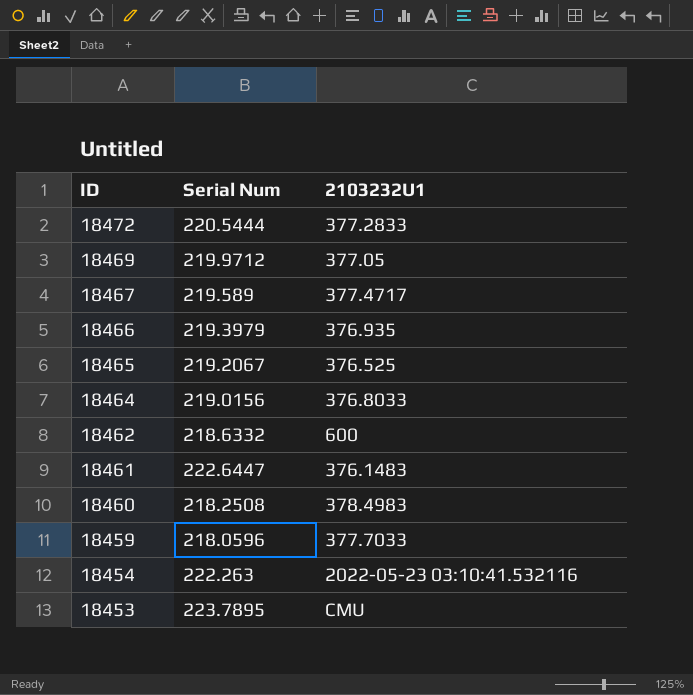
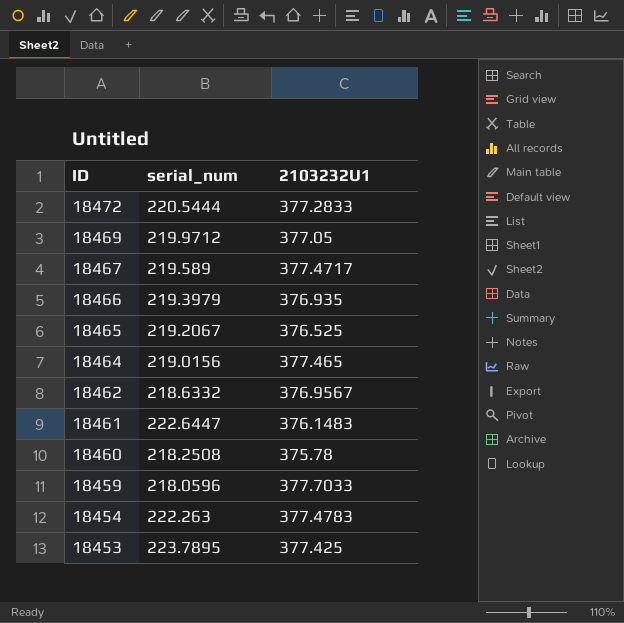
column name: Serial Num -> serial_num
18464 | 2103232U1: 376.8033 -> 377.465
18462 | 2103232U1: 600 -> 376.9567
18460 | 2103232U1: 378.4983 -> 375.78
18454 | 2103232U1: 2022-05-23 03:10:41.532116 -> 377.4783
18453 | 2103232U1: CMU -> 377.425

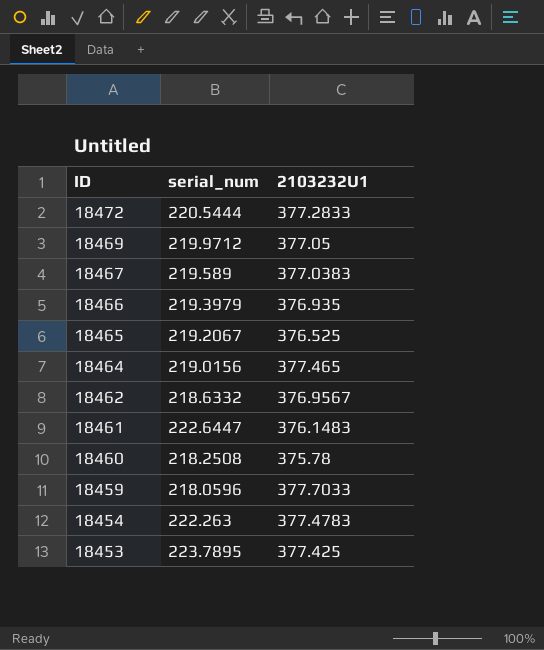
18467 | 2103232U1: 377.4717 -> 377.0383

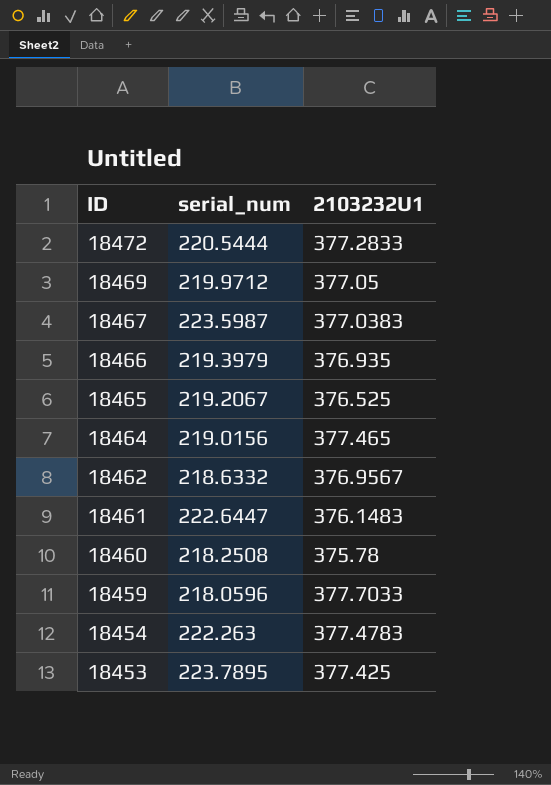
18467 | serial_num: 219.589 -> 223.5987

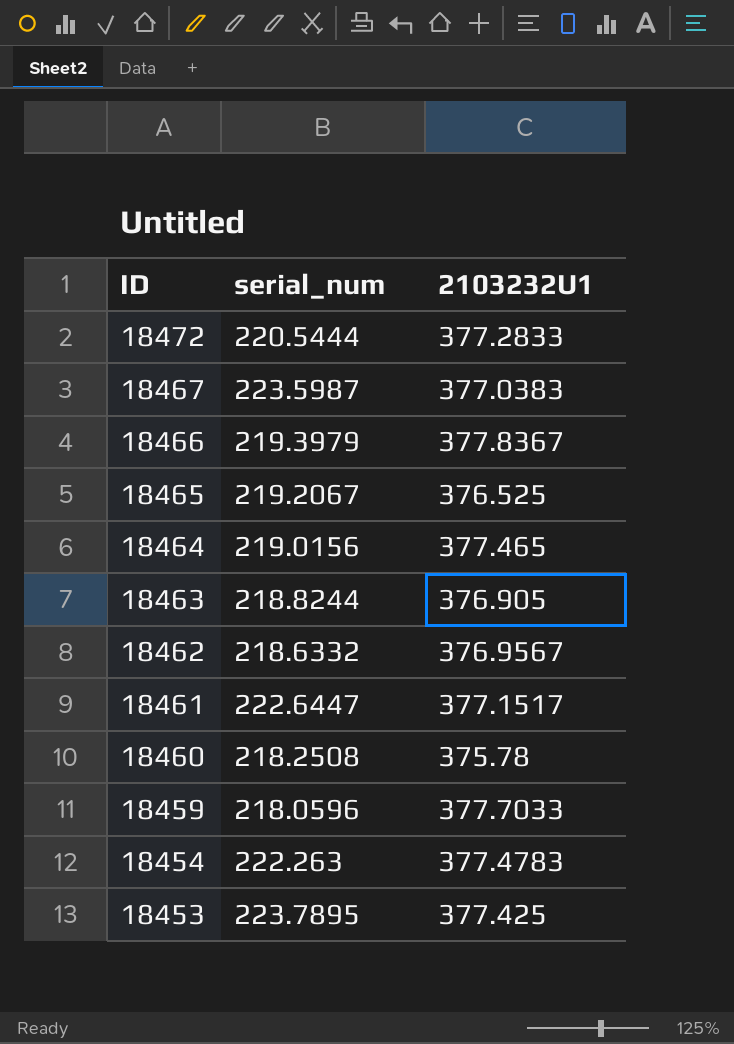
row 18469: 219.9712 | 377.05 -> none
18466 | 2103232U1: 376.935 -> 377.8367
row 18463: none -> 218.8244 | 376.905
18461 | 2103232U1: 376.1483 -> 377.1517

